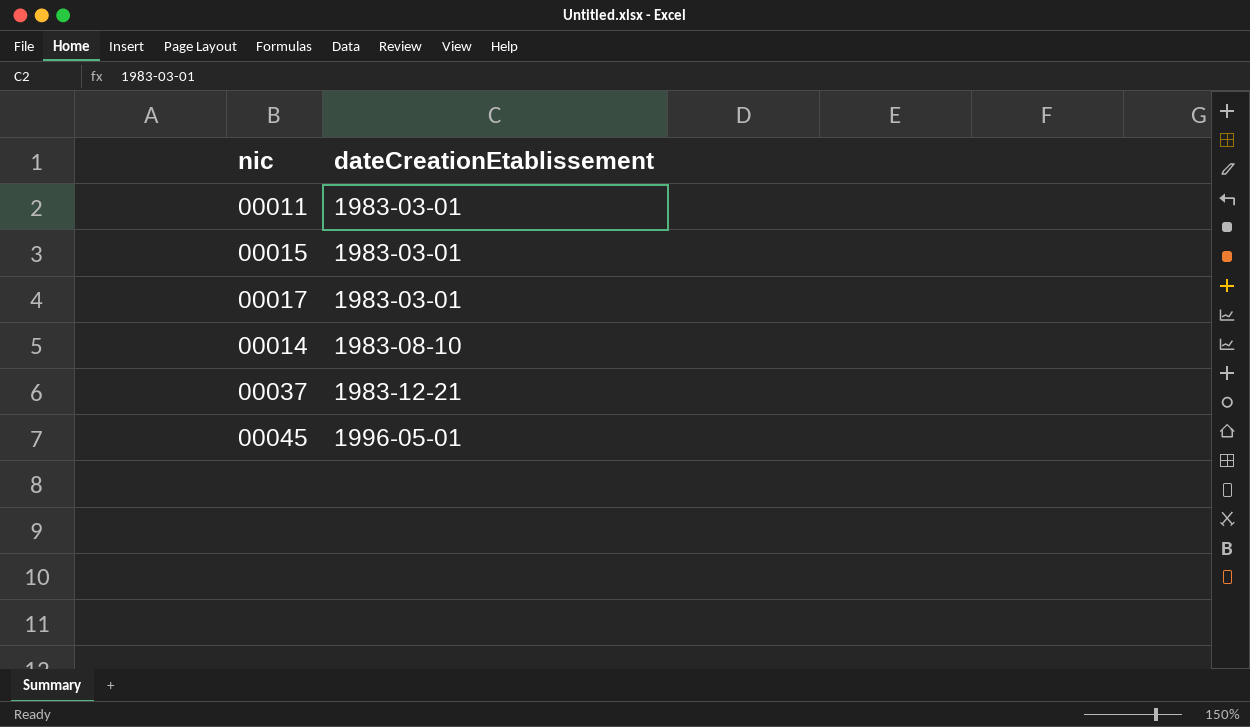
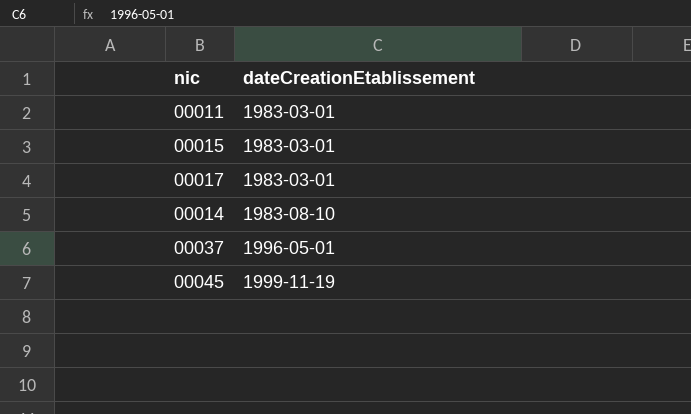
00037 | dateCreationEtablissement: 1983-12-21 -> 1996-05-01
00045 | dateCreationEtablissement: 1996-05-01 -> 1999-11-19

